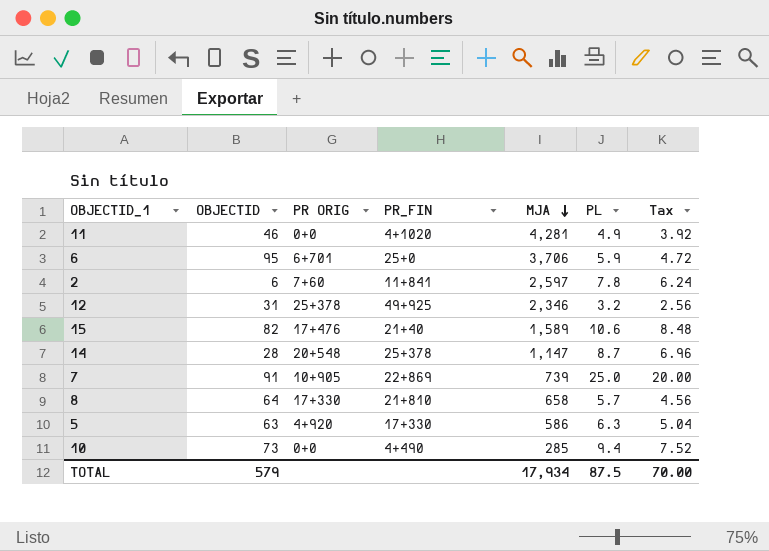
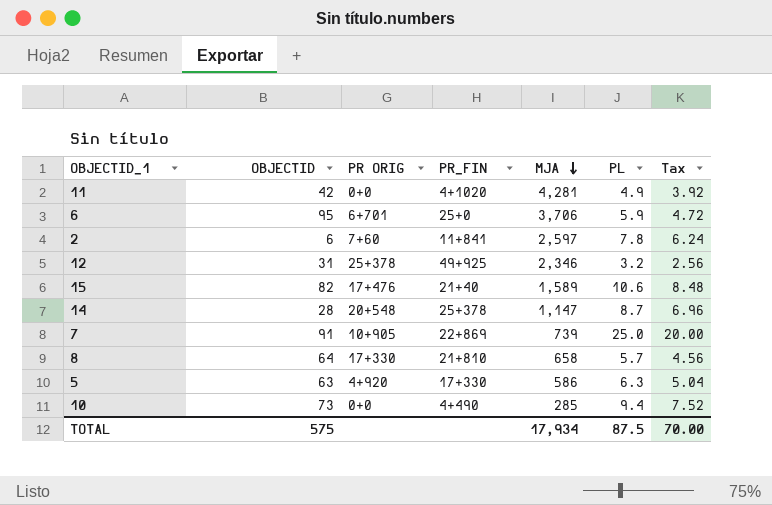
11 | OBJECTID: 46 -> 42
TOTAL | OBJECTID: 579 -> 575

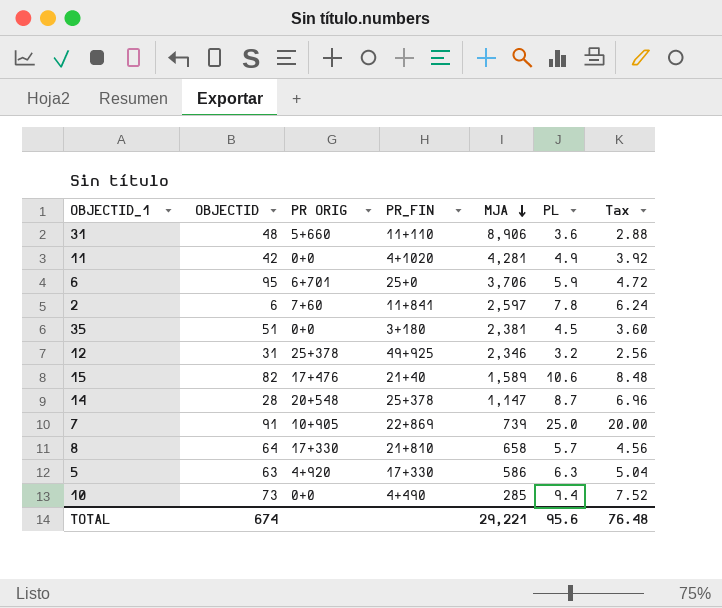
row 31: none -> 48 | 5+660 | 11+110 | 8,906 | 3.6 | 2.88
row 35: none -> 51 | 0+0 | 3+180 | 2,381 | 4.5 | 3.60
TOTAL | OBJECTID: 575 -> 674
TOTAL | MJA: 17,934 -> 29,221
TOTAL | PL: 87.5 -> 95.6
TOTAL | Tax: 70.00 -> 76.48

